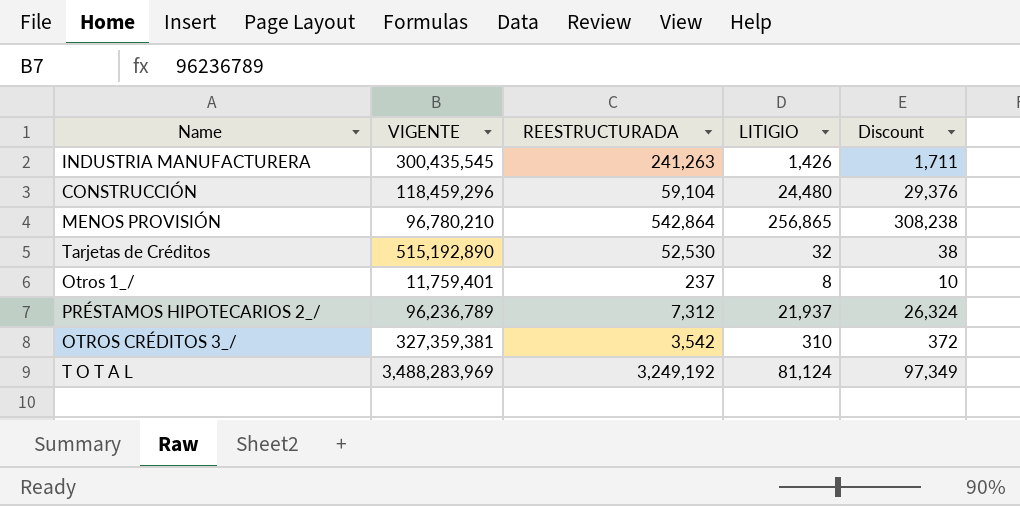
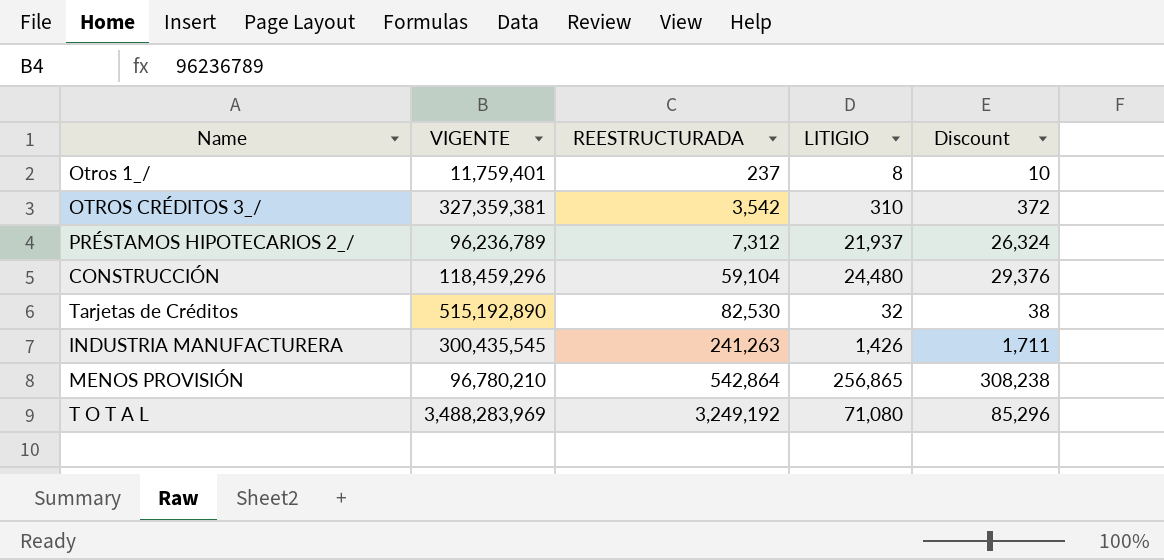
row order: none -> REESTRUCTURADA ascending
Tarjetas de Créditos | REESTRUCTURADA: 52,530 -> 82,530
T O T A L | LITIGIO: 81,124 -> 71,080
T O T A L | Discount: 97,349 -> 85,296

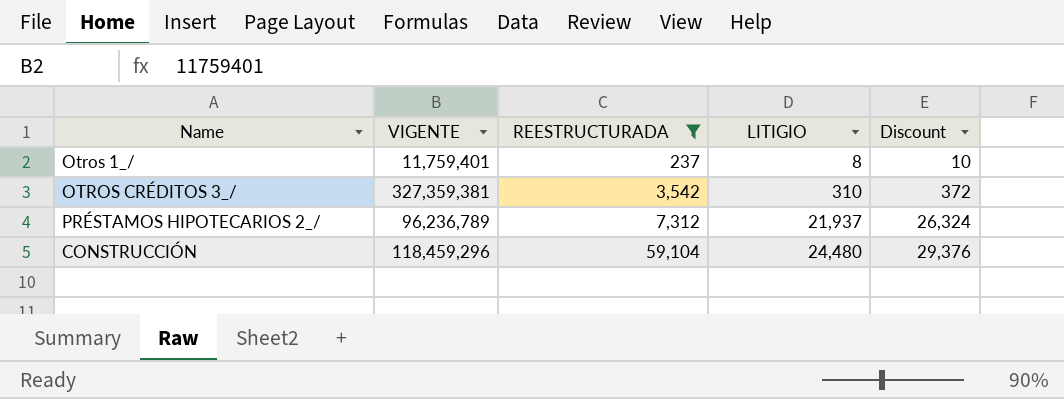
filter: none -> REESTRUCTURADA <= 59,104

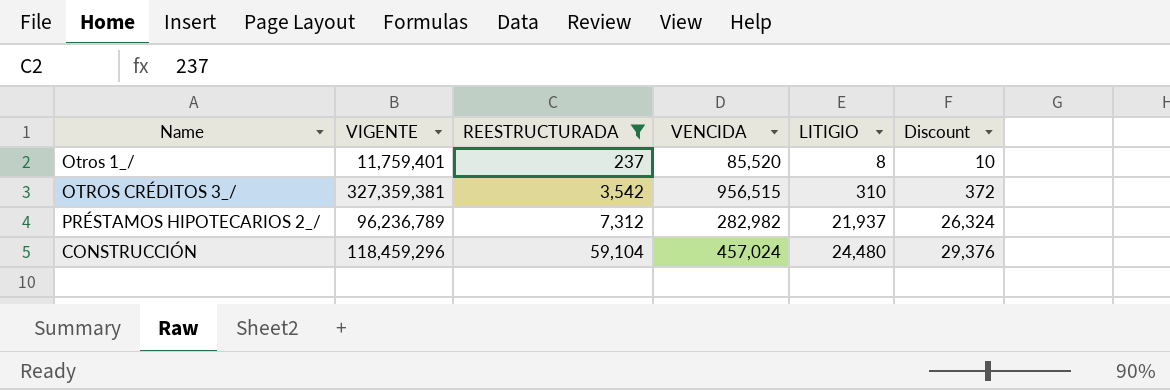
column VENCIDA | position: none -> 4

